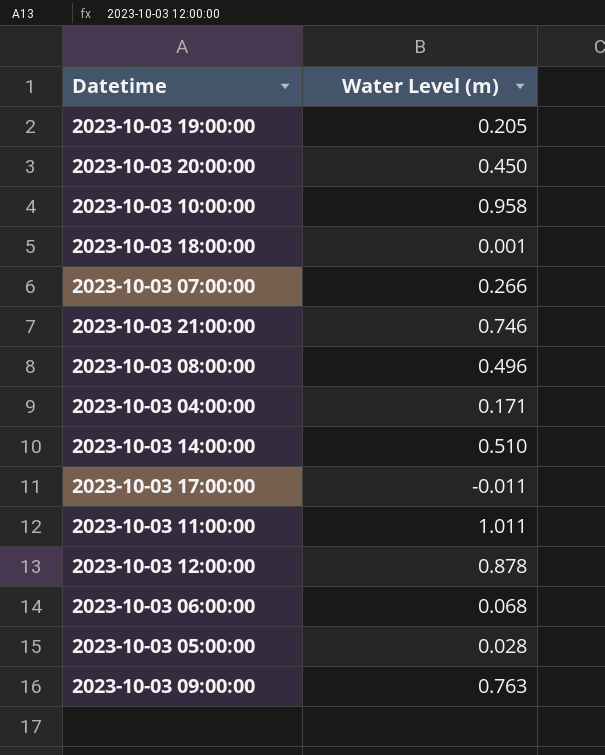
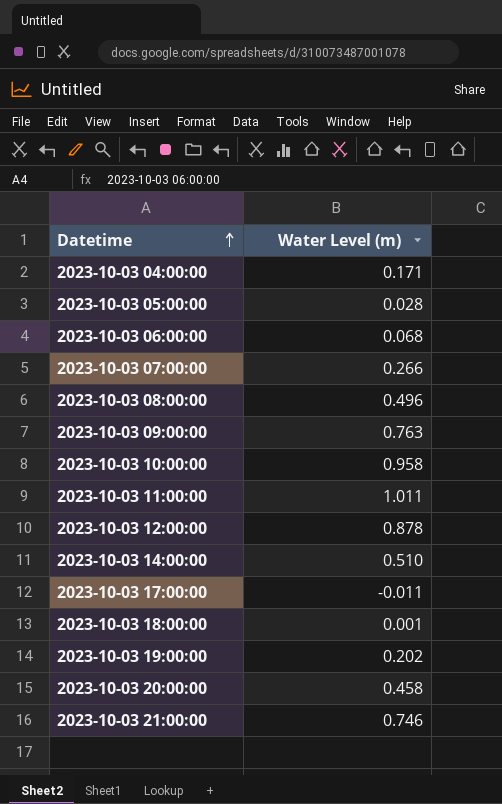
row order: none -> Datetime ascending
2023-10-03 19:00:00 | Water Level (m): 0.205 -> 0.202
2023-10-03 20:00:00 | Water Level (m): 0.450 -> 0.458

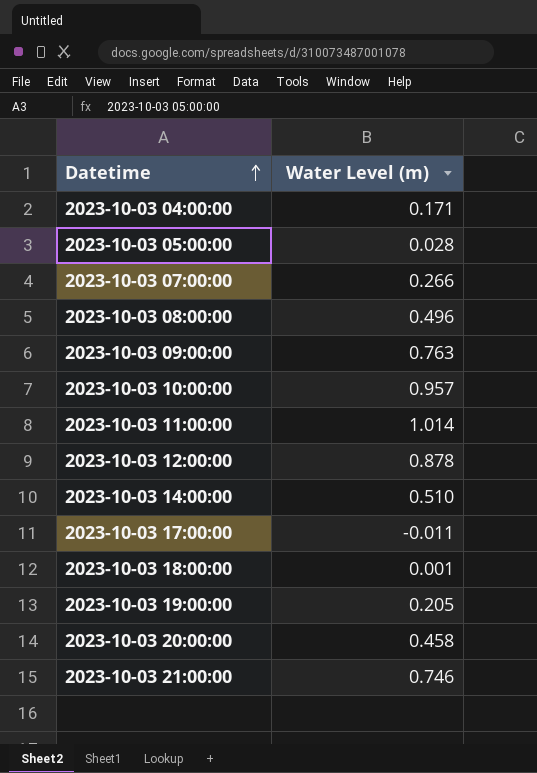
row 2023-10-03 06:00:00: 0.068 -> none
2023-10-03 10:00:00 | Water Level (m): 0.958 -> 0.957
2023-10-03 11:00:00 | Water Level (m): 1.011 -> 1.014
2023-10-03 19:00:00 | Water Level (m): 0.202 -> 0.205

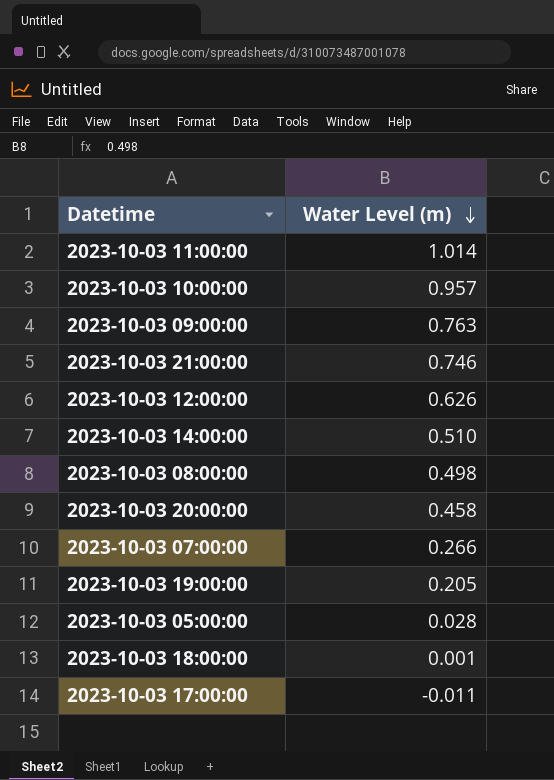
row order: Datetime ascending -> Water Level (m) descending
row 2023-10-03 04:00:00: 0.171 -> none
2023-10-03 12:00:00 | Water Level (m): 0.878 -> 0.626
2023-10-03 08:00:00 | Water Level (m): 0.496 -> 0.498

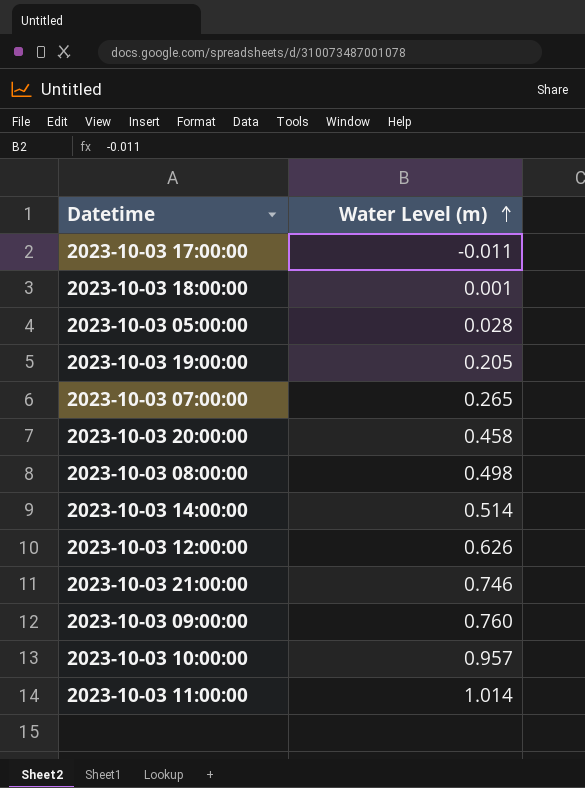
row order: Water Level (m) descending -> Water Level (m) ascending
2023-10-03 07:00:00 | Water Level (m): 0.266 -> 0.265
2023-10-03 14:00:00 | Water Level (m): 0.510 -> 0.514
2023-10-03 09:00:00 | Water Level (m): 0.763 -> 0.760

